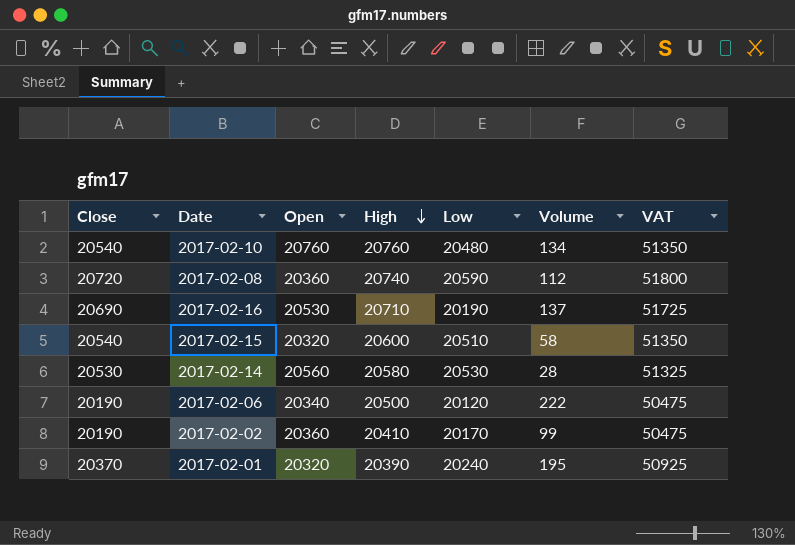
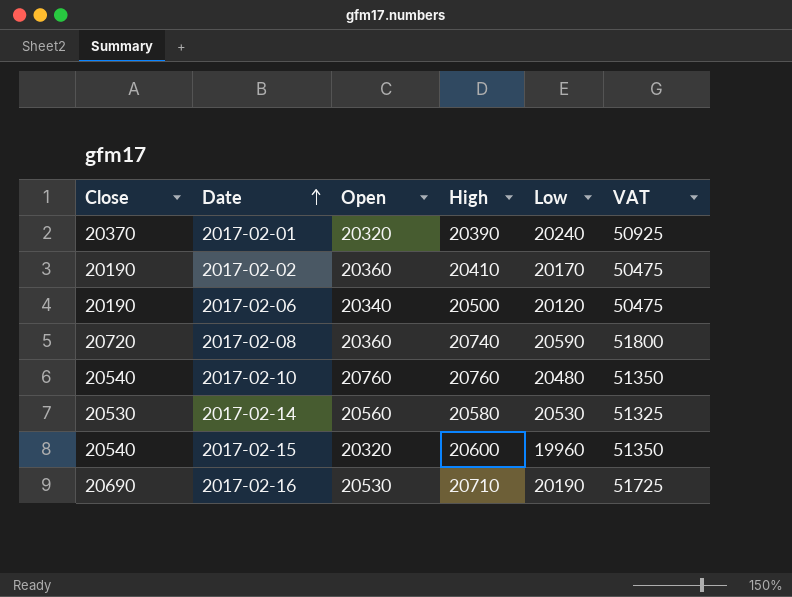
row order: High descending -> Date ascending
column Volume | position: 6 -> none
2017-02-15 | Low: 20510 -> 19960

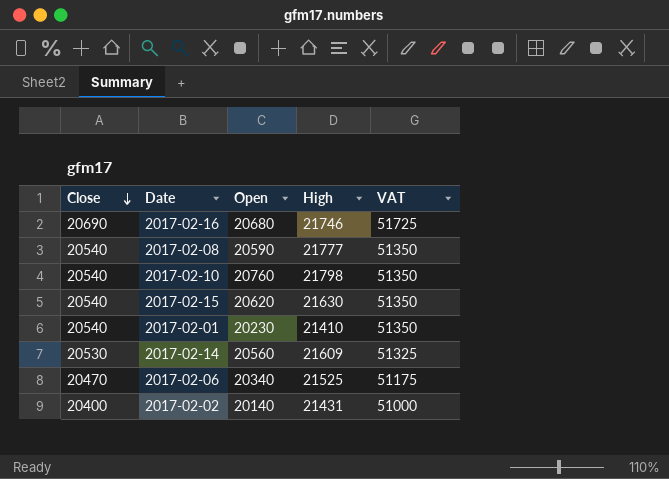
row order: Date ascending -> Close descending
column Low | position: 5 -> none
2017-02-16 | Open: 20530 -> 20680
2017-02-16 | High: 20710 -> 21746
2017-02-08 | Close: 20720 -> 20540
2017-02-08 | Open: 20360 -> 20590
2017-02-08 | High: 20740 -> 21777
2017-02-08 | VAT: 51800 -> 51350
2017-02-10 | High: 20760 -> 21798
2017-02-15 | Open: 20320 -> 20620
2017-02-15 | High: 20600 -> 21630
2017-02-01 | Close: 20370 -> 20540
2017-02-01 | Open: 20320 -> 20230
2017-02-01 | High: 20390 -> 21410
2017-02-01 | VAT: 50925 -> 51350
2017-02-14 | High: 20580 -> 21609
2017-02-06 | Close: 20190 -> 20470
2017-02-06 | High: 20500 -> 21525
2017-02-06 | VAT: 50475 -> 51175
2017-02-02 | Close: 20190 -> 20400
2017-02-02 | Open: 20360 -> 20140
2017-02-02 | High: 20410 -> 21431
2017-02-02 | VAT: 50475 -> 51000

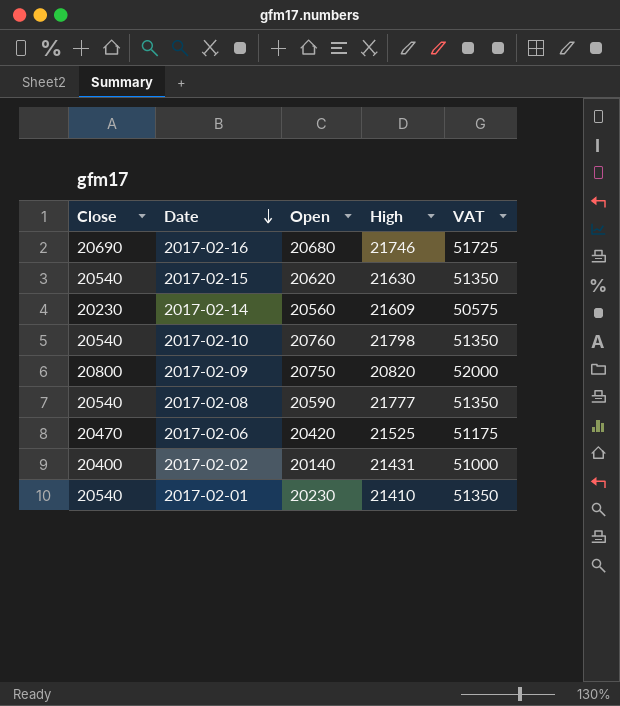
row order: Close descending -> Date descending
2017-02-14 | Close: 20530 -> 20230
2017-02-14 | VAT: 51325 -> 50575
row 2017-02-09: none -> 20800 | 20750 | 20820 | 52000
2017-02-06 | Open: 20340 -> 20420

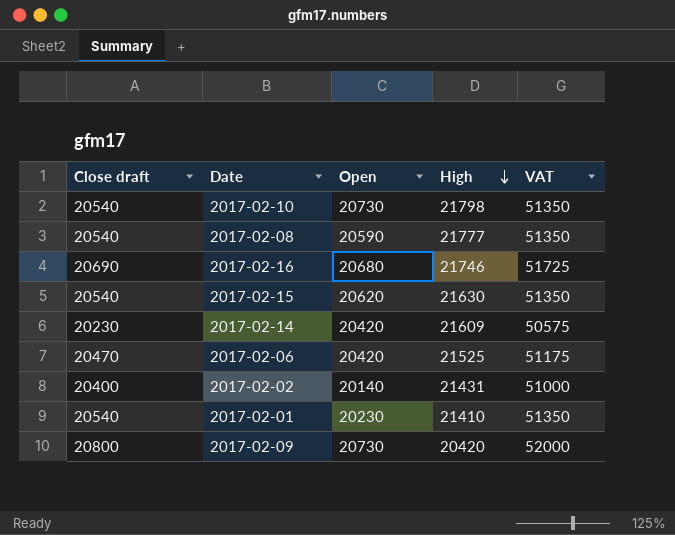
row order: Date descending -> High descending
column name: Close -> Close draft
2017-02-10 | Open: 20760 -> 20730
2017-02-14 | Open: 20560 -> 20420
2017-02-09 | Open: 20750 -> 20730
2017-02-09 | High: 20820 -> 20420

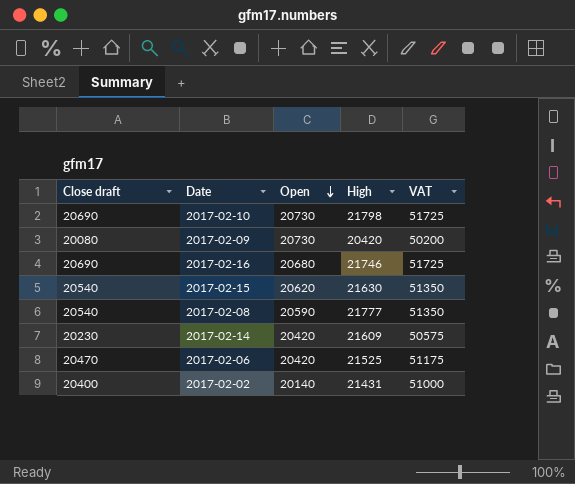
row order: High descending -> Open descending
row 2017-02-01: 20540 | 20230 | 21410 | 51350 -> none
2017-02-10 | Close draft: 20540 -> 20690
2017-02-10 | VAT: 51350 -> 51725
2017-02-09 | Close draft: 20800 -> 20080
2017-02-09 | VAT: 52000 -> 50200

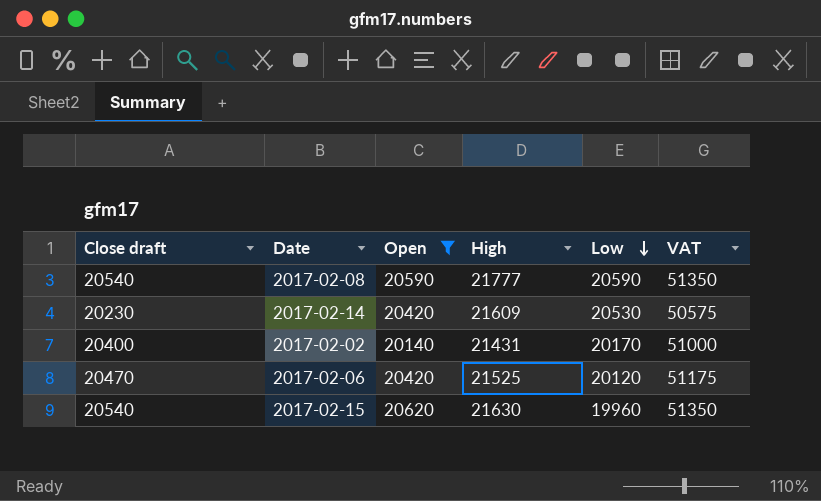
filter: none -> Open <= 20620
row order: Open descending -> Low descending
column Low | position: none -> 5

